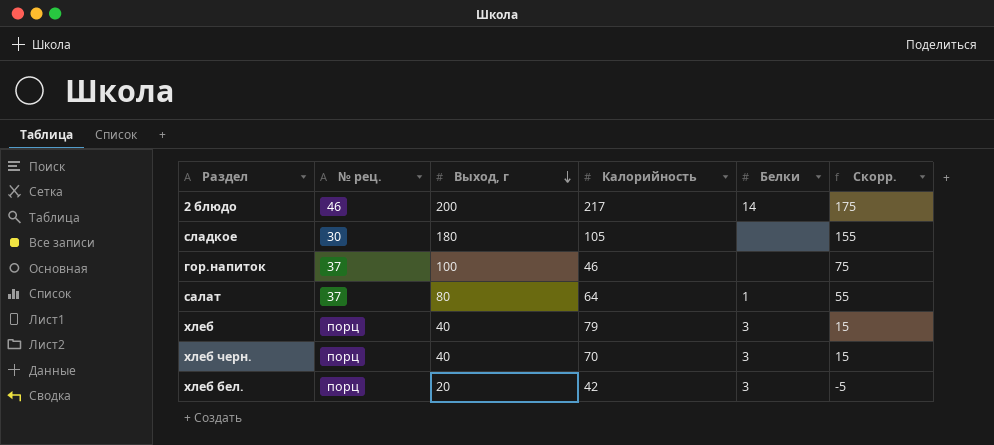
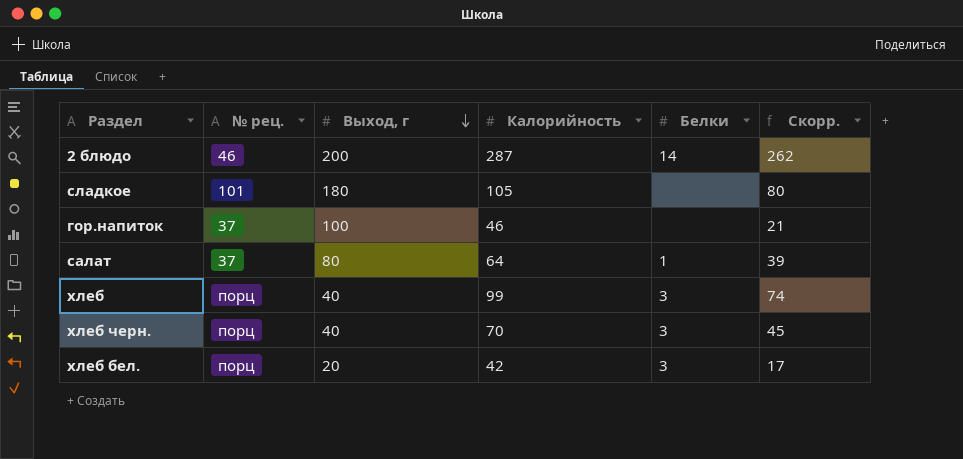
column Скорр. | formula: [Выход, г] - 25 -> [Калорийность] - 25
2 блюдо | Калорийность: 217 -> 287
сладкое | № рец.: 30 -> 101
хлеб | Калорийность: 79 -> 99

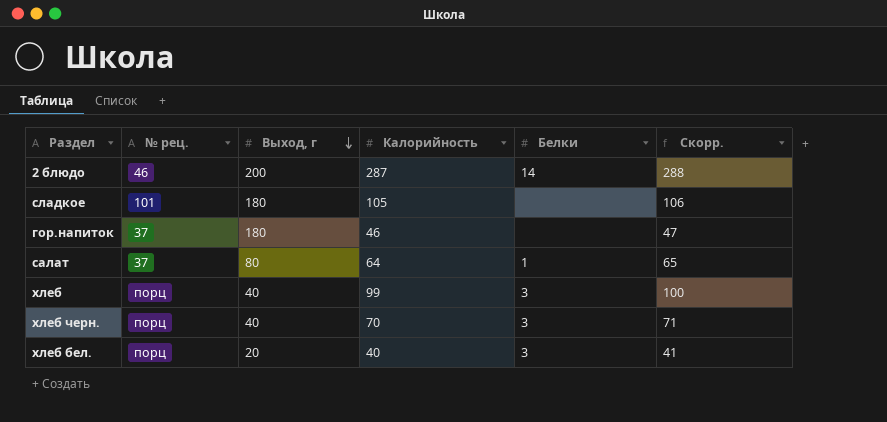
column Скорр. | formula: [Калорийность] - 25 -> [Калорийность] + 1
гор.напиток | Выход, г: 100 -> 180
хлеб бел. | Калорийность: 42 -> 40

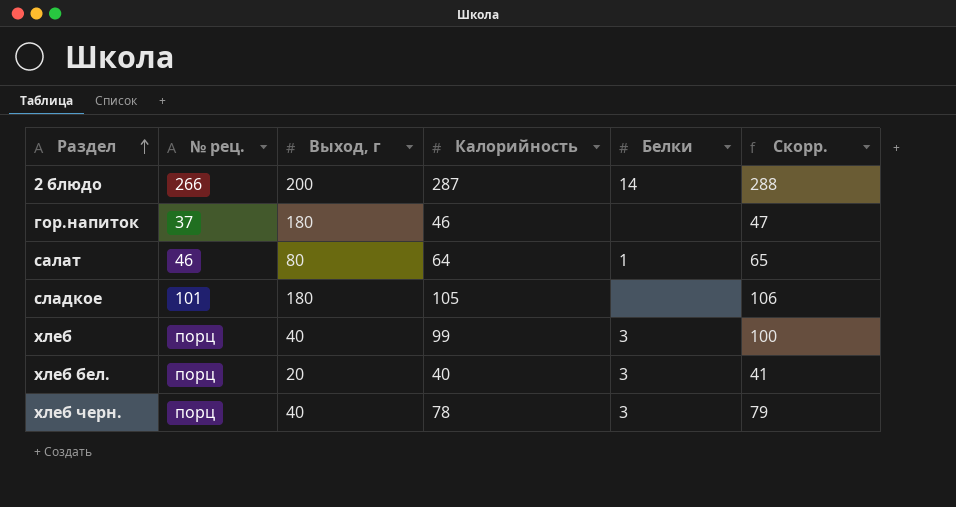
row order: Выход, г descending -> Раздел ascending
2 блюдо | № рец.: 46 -> 266
салат | № рец.: 37 -> 46
хлеб черн. | Калорийность: 70 -> 78
хлеб черн. | Скорр.: 71 -> 79

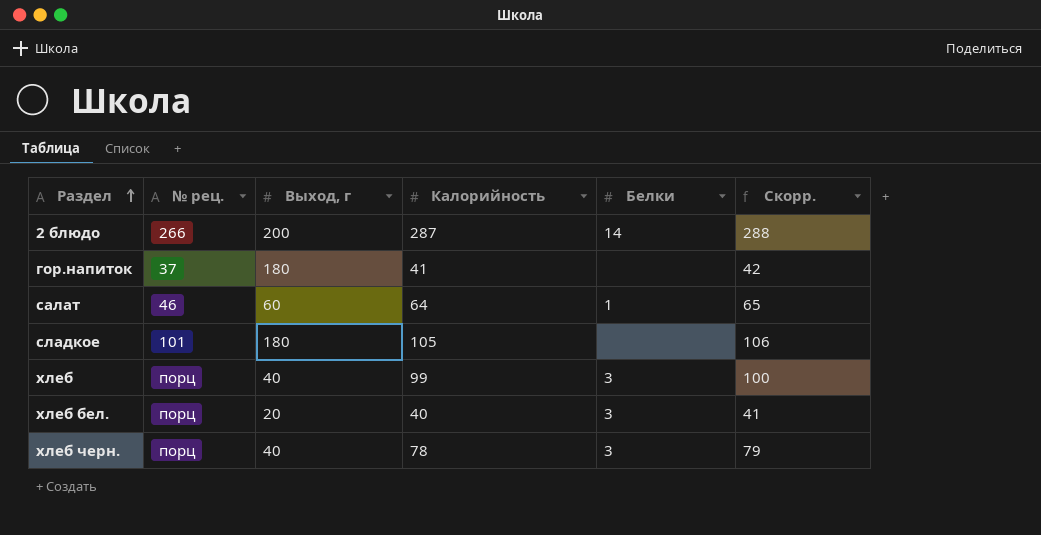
гор.напиток | Калорийность: 46 -> 41
гор.напиток | Скорр.: 47 -> 42
салат | Выход, г: 80 -> 60

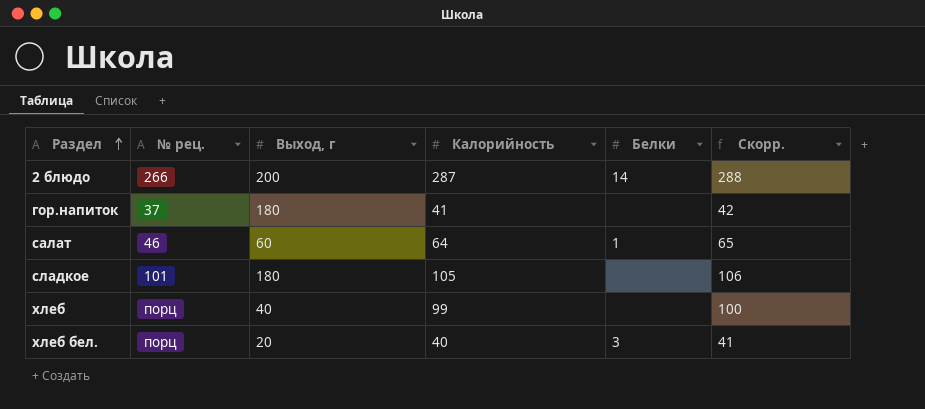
row хлеб черн.: порц | 40 | 78 | 3 | 79 -> none
хлеб | Белки: 3 -> none

